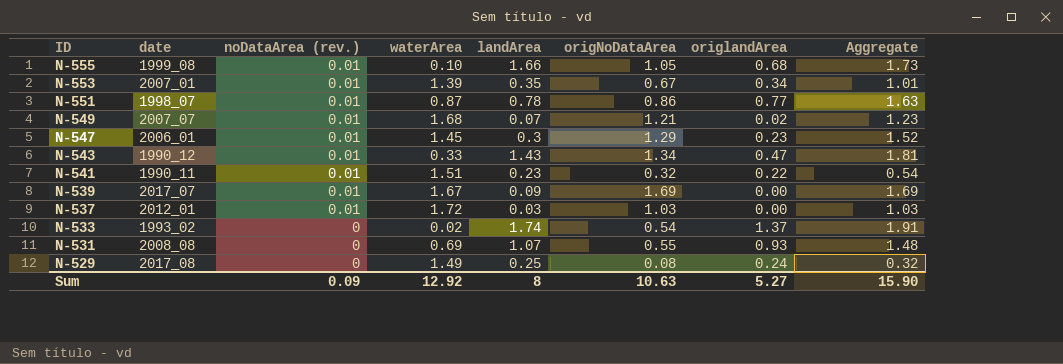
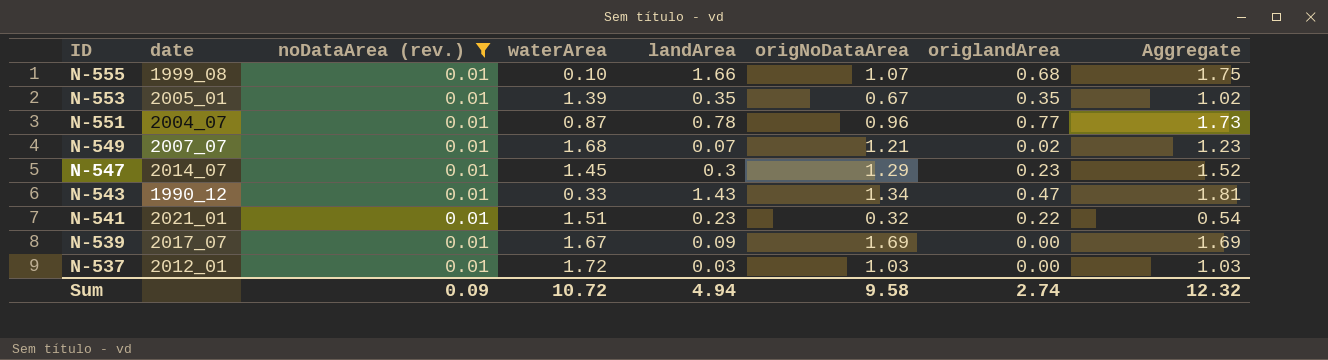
filter: none -> noDataArea (rev.) = 0.01
N-555 | origNoDataArea: 1.05 -> 1.07
N-555 | Aggregate: 1.73 -> 1.75
N-553 | date: 2007_01 -> 2005_01
N-553 | origlandArea: 0.34 -> 0.35
N-553 | Aggregate: 1.01 -> 1.02
N-551 | date: 1998_07 -> 2004_07
N-551 | origNoDataArea: 0.86 -> 0.96
N-551 | Aggregate: 1.63 -> 1.73
N-547 | date: 2006_01 -> 2014_07
N-541 | date: 1990_11 -> 2021_01
Sum | waterArea: 12.92 -> 10.72
Sum | landArea: 8 -> 4.94
Sum | origNoDataArea: 10.63 -> 9.58
Sum | origlandArea: 5.27 -> 2.74
Sum | Aggregate: 15.90 -> 12.32

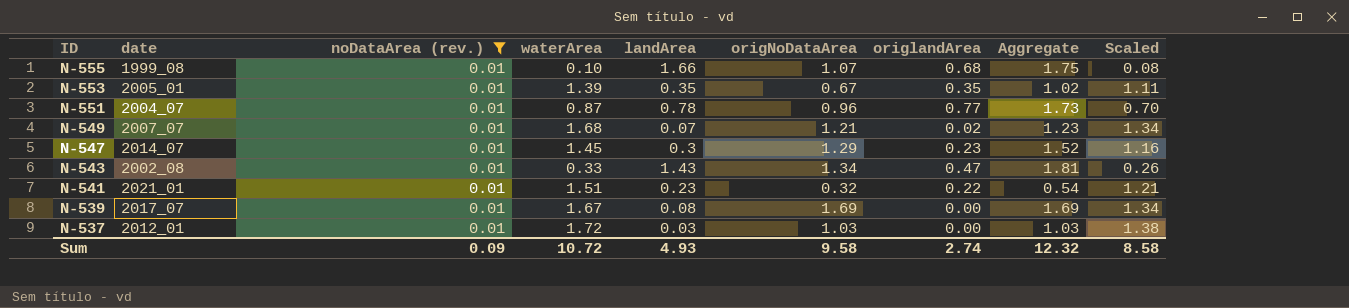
column Scaled | formula: none -> [waterArea] * 0.8
N-543 | date: 1990_12 -> 2002_08
N-539 | landArea: 0.09 -> 0.08
Sum | landArea: 4.94 -> 4.93

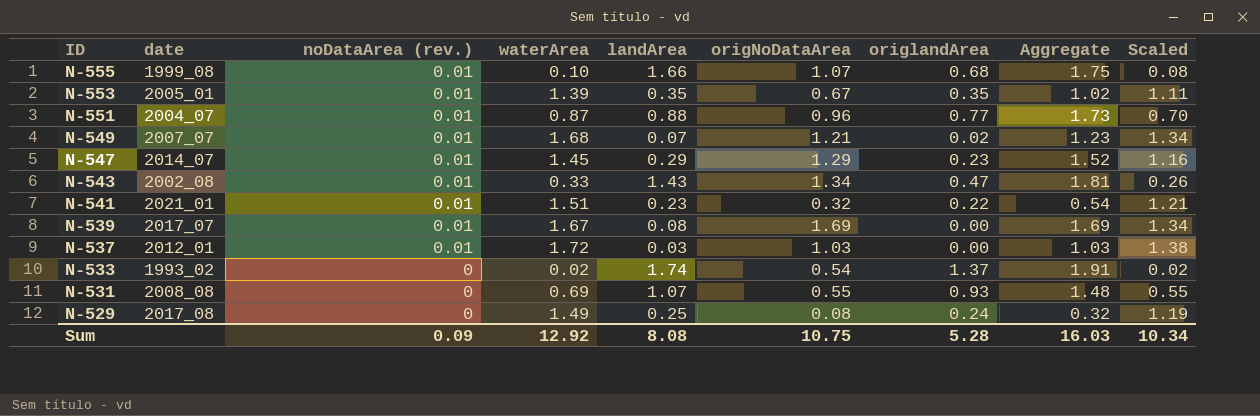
filter: noDataArea (rev.) = 0.01 -> none
N-551 | landArea: 0.78 -> 0.88
N-547 | landArea: 0.3 -> 0.29
Sum | waterArea: 10.72 -> 12.92
Sum | landArea: 4.93 -> 8.08
Sum | origNoDataArea: 9.58 -> 10.75
Sum | origlandArea: 2.74 -> 5.28
Sum | Aggregate: 12.32 -> 16.03
Sum | Scaled: 8.58 -> 10.34

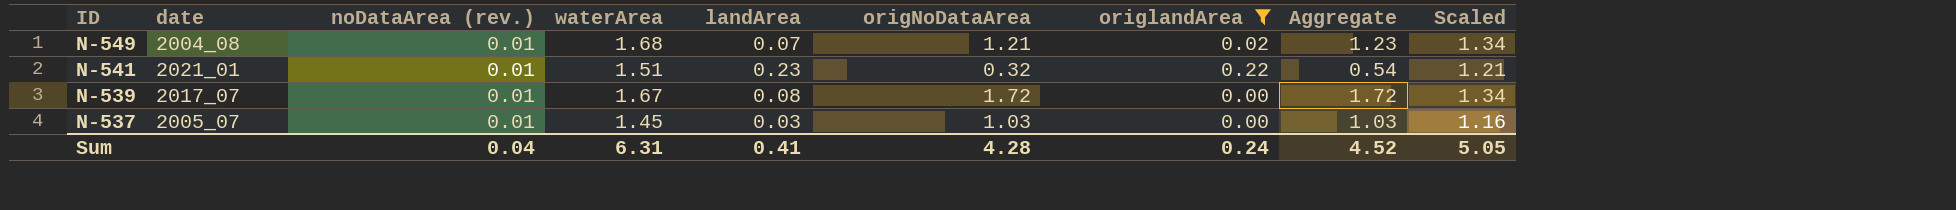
filter: none -> origlandArea <= 0.22
N-549 | date: 2007_07 -> 2004_08
N-539 | origNoDataArea: 1.69 -> 1.72
N-539 | Aggregate: 1.69 -> 1.72
N-537 | date: 2012_01 -> 2005_07
N-537 | waterArea: 1.72 -> 1.45
N-537 | Scaled: 1.38 -> 1.16
Sum | noDataArea (rev.): 0.09 -> 0.04
Sum | waterArea: 12.92 -> 6.31
Sum | landArea: 8.08 -> 0.41
Sum | origNoDataArea: 10.75 -> 4.28
Sum | origlandArea: 5.28 -> 0.24
Sum | Aggregate: 16.03 -> 4.52
Sum | Scaled: 10.34 -> 5.05

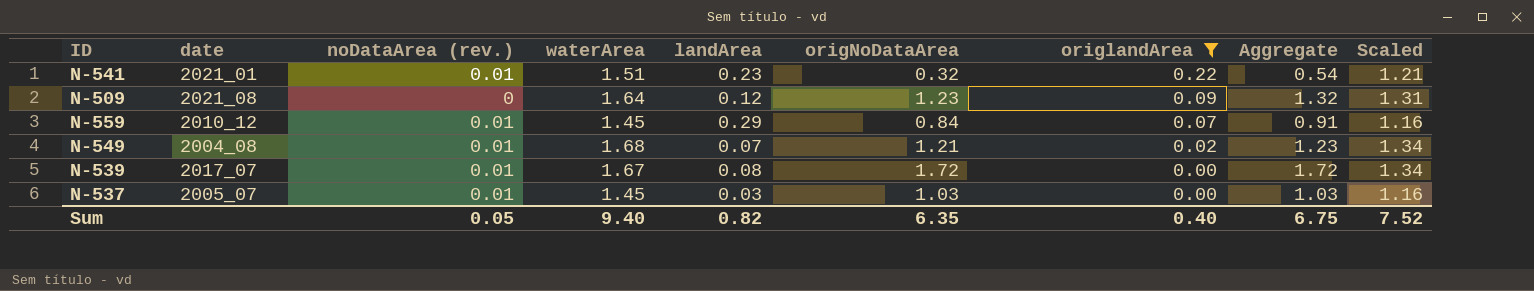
row order: ID descending -> origlandArea descending
row N-509: none -> 2021_08 | 0 | 1.64 | 0.12 | 1.23 | 0.09 | 1.32 | 1.31
row N-559: none -> 2010_12 | 0.01 | 1.45 | 0.29 | 0.84 | 0.07 | 0.91 | 1.16
Sum | noDataArea (rev.): 0.04 -> 0.05
Sum | waterArea: 6.31 -> 9.40
Sum | landArea: 0.41 -> 0.82
Sum | origNoDataArea: 4.28 -> 6.35
Sum | origlandArea: 0.24 -> 0.40
Sum | Aggregate: 4.52 -> 6.75
Sum | Scaled: 5.05 -> 7.52

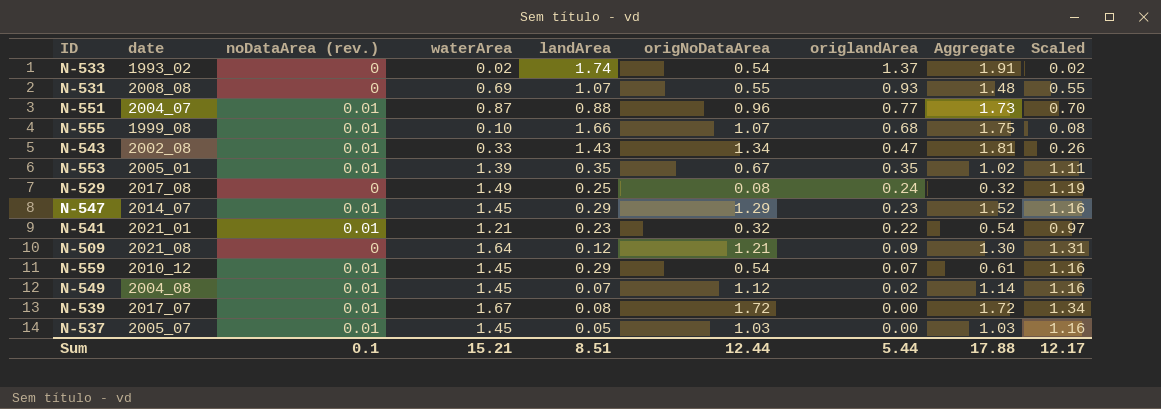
filter: origlandArea <= 0.22 -> none
N-541 | waterArea: 1.51 -> 1.21
N-541 | Scaled: 1.21 -> 0.97
N-509 | origNoDataArea: 1.23 -> 1.21
N-509 | Aggregate: 1.32 -> 1.30
N-559 | origNoDataArea: 0.84 -> 0.54
N-559 | Aggregate: 0.91 -> 0.61
N-549 | waterArea: 1.68 -> 1.45
N-549 | origNoDataArea: 1.21 -> 1.12
N-549 | Aggregate: 1.23 -> 1.14
N-549 | Scaled: 1.34 -> 1.16
N-537 | landArea: 0.03 -> 0.05
Sum | noDataArea (rev.): 0.05 -> 0.1
Sum | waterArea: 9.40 -> 15.21
Sum | landArea: 0.82 -> 8.51
Sum | origNoDataArea: 6.35 -> 12.44
Sum | origlandArea: 0.40 -> 5.44
Sum | Aggregate: 6.75 -> 17.88
Sum | Scaled: 7.52 -> 12.17

